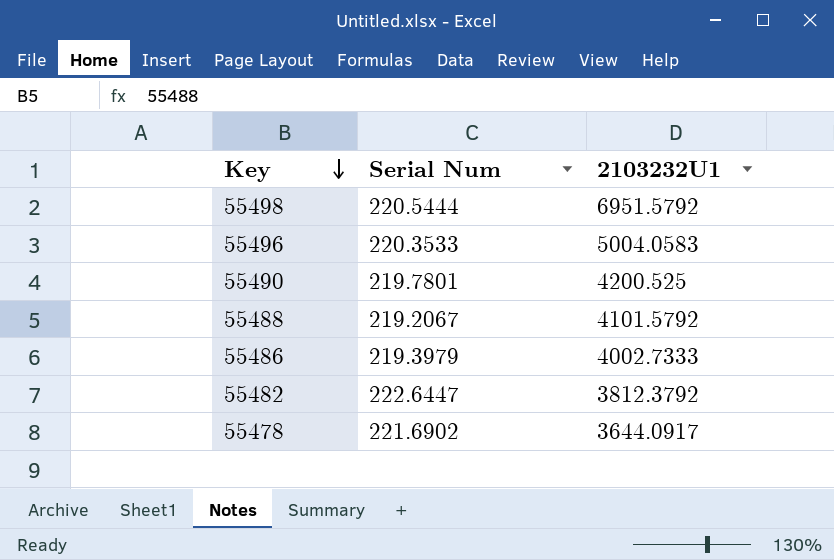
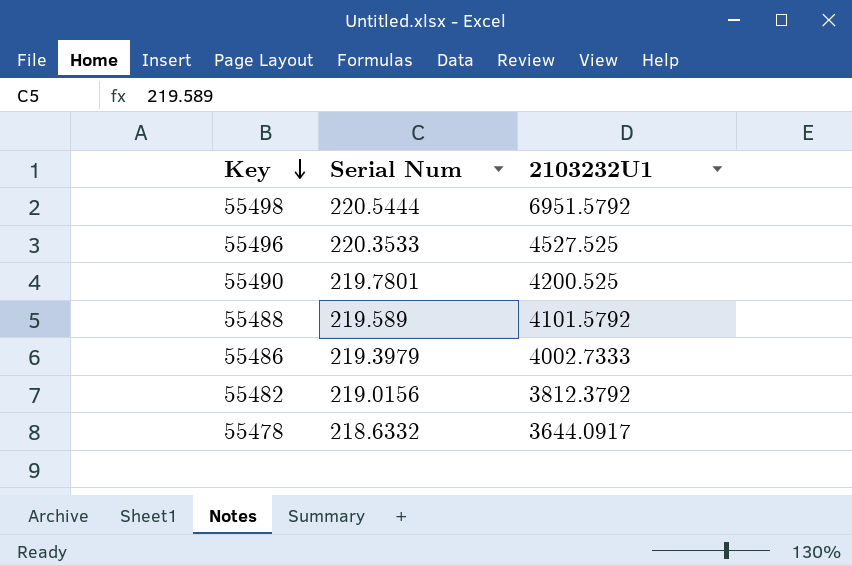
55496 | 2103232U1: 5004.0583 -> 4527.525
55488 | Serial Num: 219.2067 -> 219.589
55482 | Serial Num: 222.6447 -> 219.0156
55478 | Serial Num: 221.6902 -> 218.6332

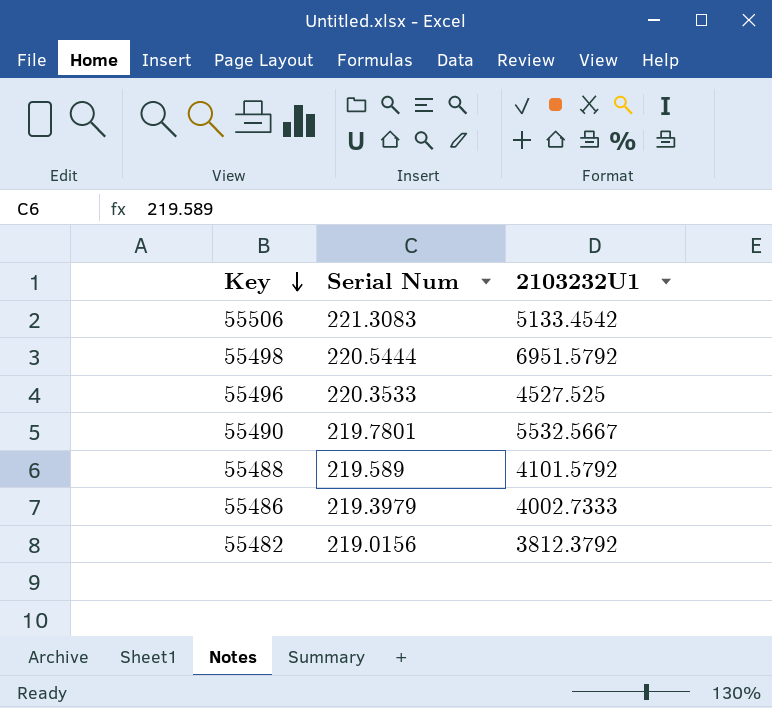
row 55478: 218.6332 | 3644.0917 -> none
row 55506: none -> 221.3083 | 5133.4542
55490 | 2103232U1: 4200.525 -> 5532.5667

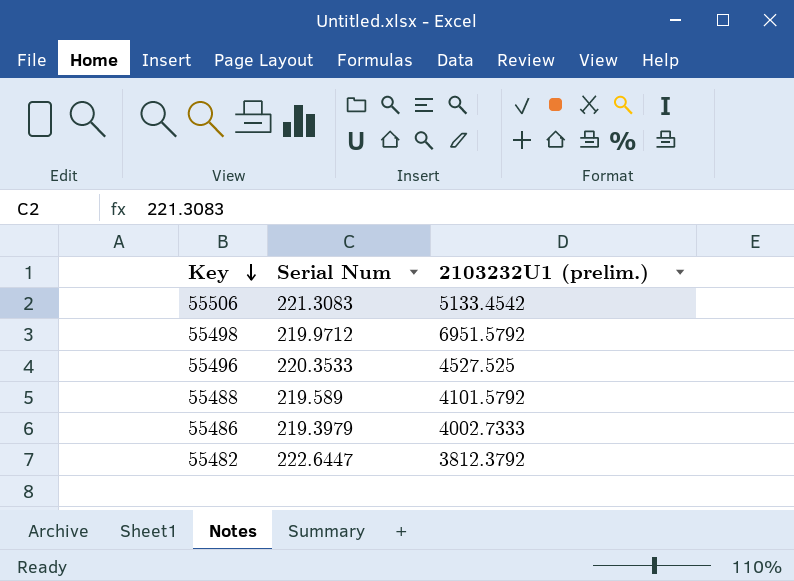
column name: 2103232U1 -> 2103232U1 (prelim.)
row 55490: 219.7801 | 5532.5667 -> none
55498 | Serial Num: 220.5444 -> 219.9712
55482 | Serial Num: 219.0156 -> 222.6447

